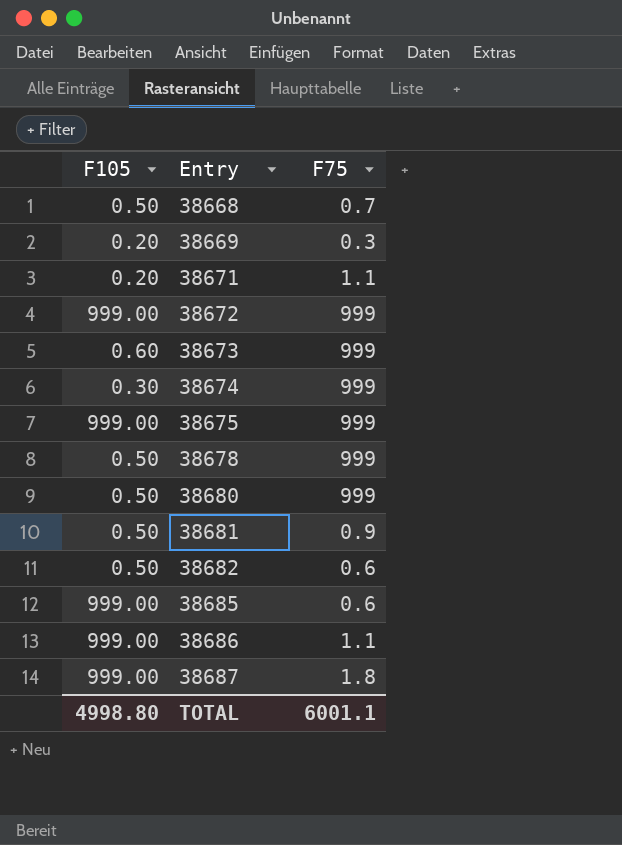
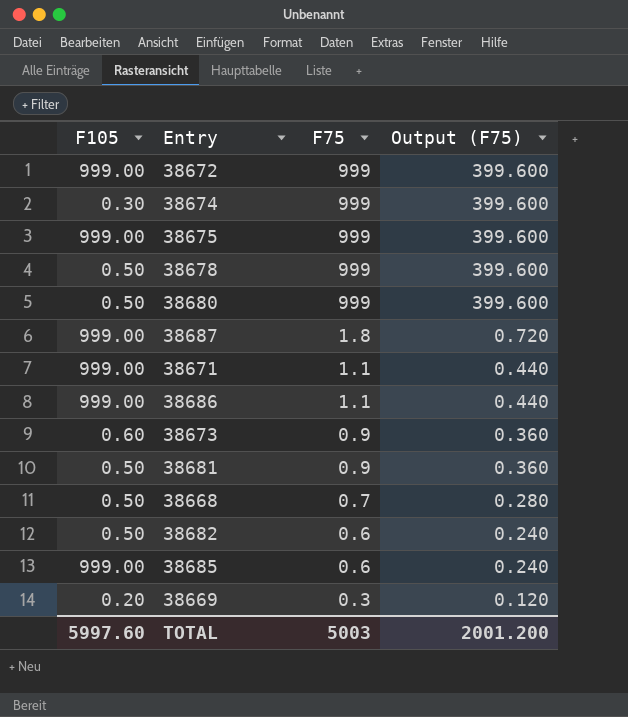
row order: Entry ascending -> F75 descending
column Output (F75) | formula: none -> [F75] * 0.4
38671 | F105: 0.20 -> 999.00
38673 | F75: 999 -> 0.9
TOTAL | F105: 4998.80 -> 5997.60
TOTAL | F75: 6001.1 -> 5003

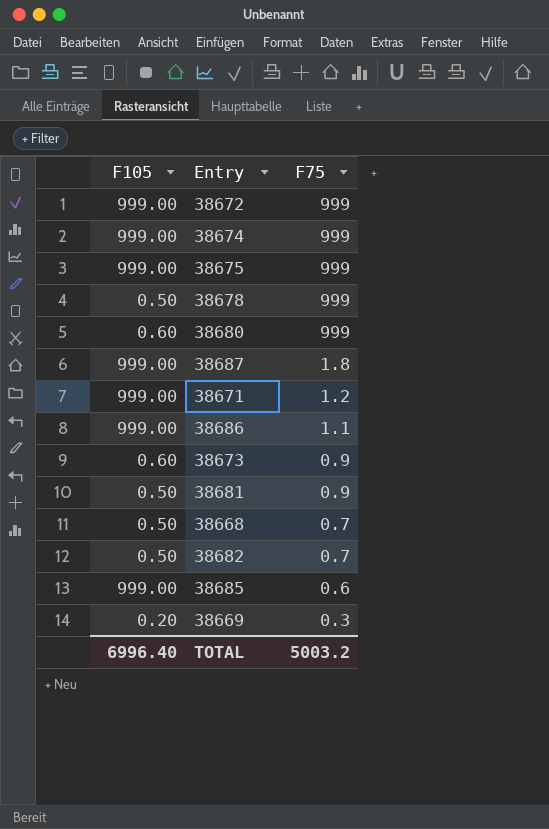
column Output (F75) | formula: [F75] * 0.4 -> none
38674 | F105: 0.30 -> 999.00
38680 | F105: 0.50 -> 0.60
38671 | F75: 1.1 -> 1.2
38682 | F75: 0.6 -> 0.7
TOTAL | F105: 5997.60 -> 6996.40
TOTAL | F75: 5003 -> 5003.2

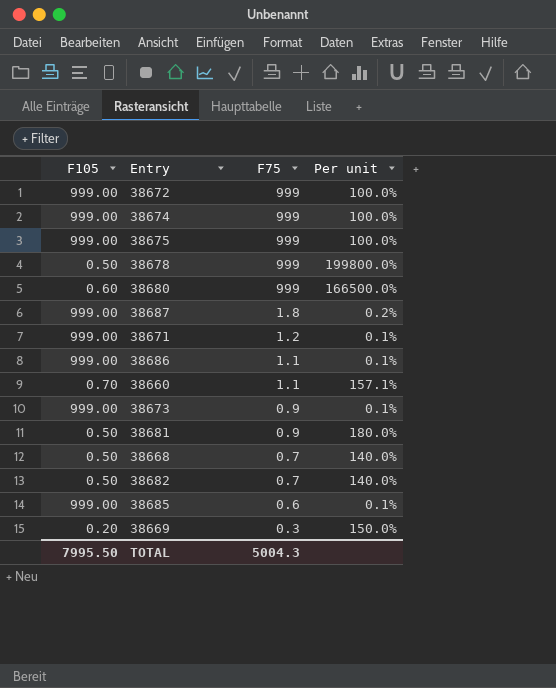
column Per unit | formula: none -> [F75] / [F105]
row 38660: none -> 0.70 | 1.1 | 157.1%
38673 | F105: 0.60 -> 999.00
TOTAL | F105: 6996.40 -> 7995.50
TOTAL | F75: 5003.2 -> 5004.3

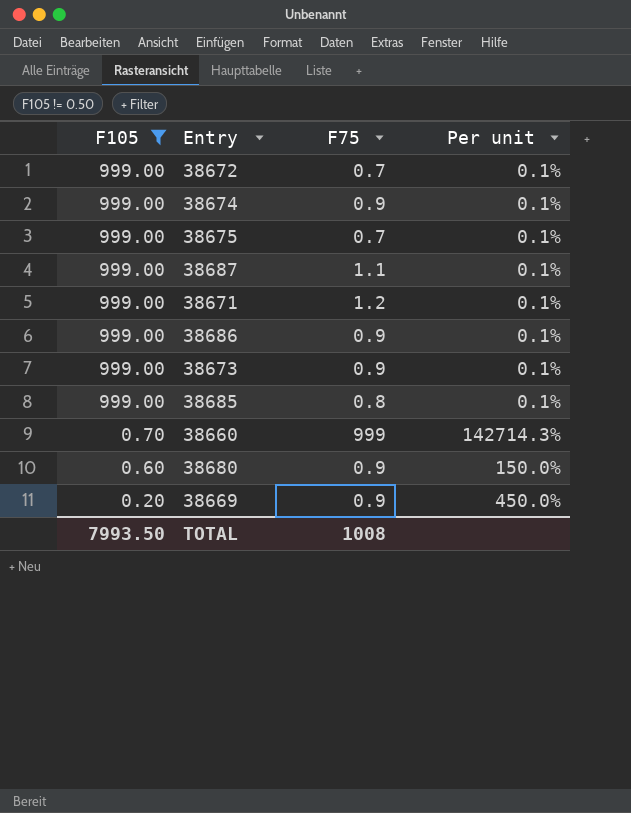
filter: none -> F105 != 0.50
row order: F75 descending -> F105 descending
38672 | F75: 999 -> 0.7
38672 | Per unit: 100.0% -> 0.1%
38674 | F75: 999 -> 0.9
38674 | Per unit: 100.0% -> 0.1%
38675 | F75: 999 -> 0.7
38675 | Per unit: 100.0% -> 0.1%
38687 | F75: 1.8 -> 1.1
38687 | Per unit: 0.2% -> 0.1%
38686 | F75: 1.1 -> 0.9
38685 | F75: 0.6 -> 0.8
38660 | F75: 1.1 -> 999
38660 | Per unit: 157.1% -> 142714.3%
38680 | F75: 999 -> 0.9
38680 | Per unit: 166500.0% -> 150.0%
38669 | F75: 0.3 -> 0.9
38669 | Per unit: 150.0% -> 450.0%
TOTAL | F105: 7995.50 -> 7993.50
TOTAL | F75: 5004.3 -> 1008

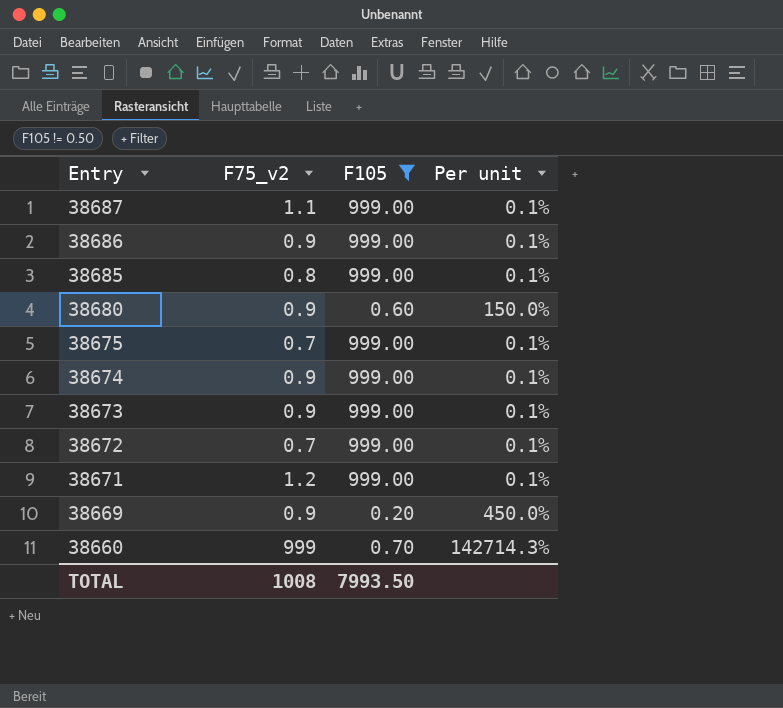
row order: F105 descending -> Entry descending
column name: F75 -> F75_v2
column F105 | position: 1 -> 3

